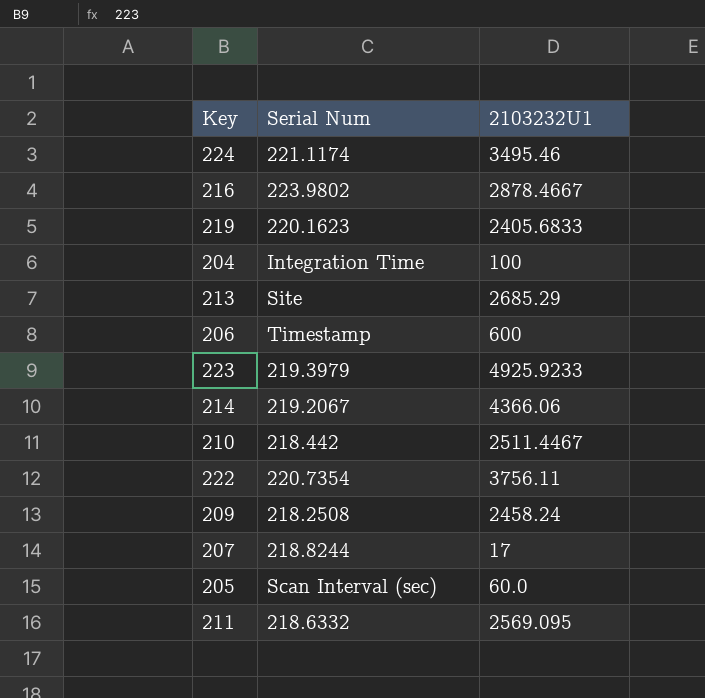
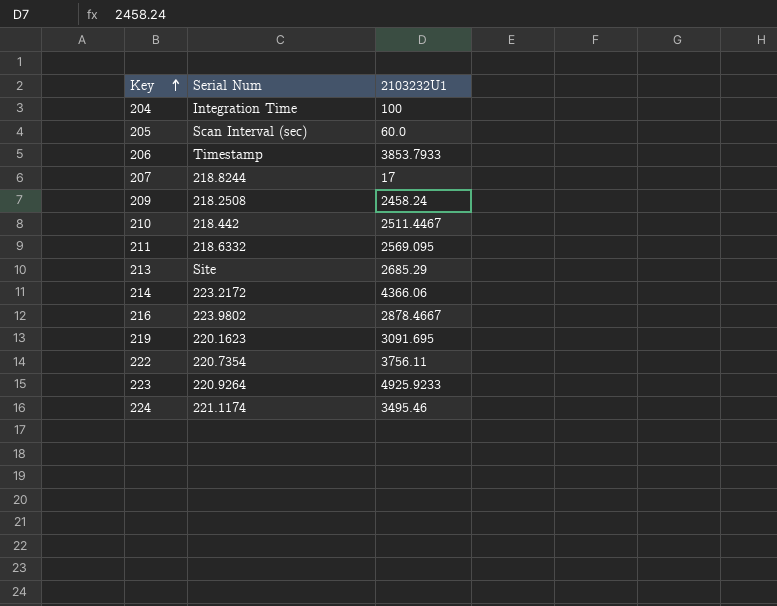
row order: none -> Key ascending
206 | 2103232U1: 600 -> 3853.7933
214 | Serial Num: 219.2067 -> 223.2172
219 | 2103232U1: 2405.6833 -> 3091.695
223 | Serial Num: 219.3979 -> 220.9264

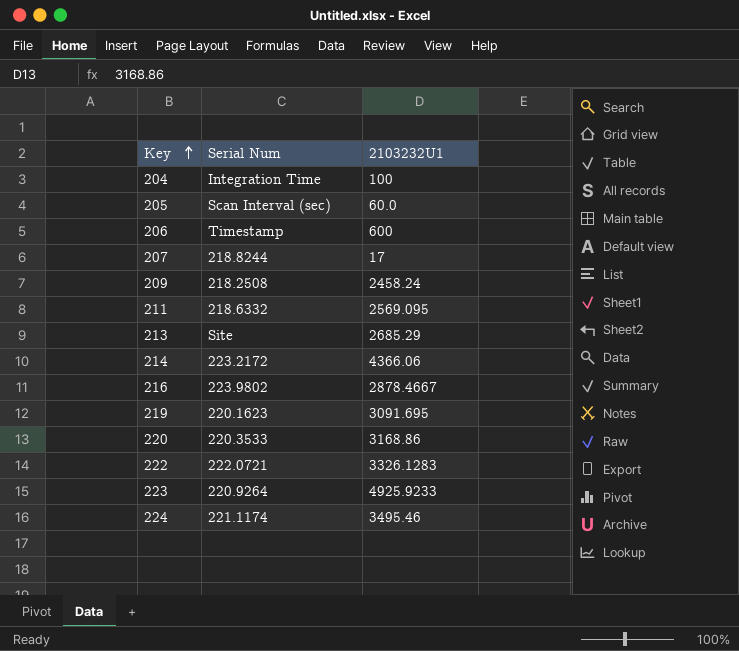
row 210: 218.442 | 2511.4467 -> none
206 | 2103232U1: 3853.7933 -> 600
row 220: none -> 220.3533 | 3168.86
222 | Serial Num: 220.7354 -> 222.0721
222 | 2103232U1: 3756.11 -> 3326.1283

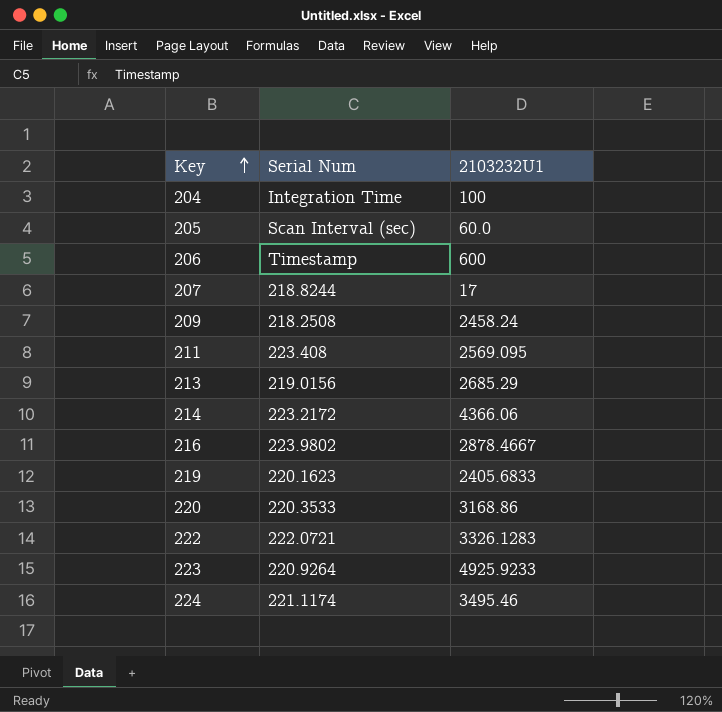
211 | Serial Num: 218.6332 -> 223.408
213 | Serial Num: Site -> 219.0156
219 | 2103232U1: 3091.695 -> 2405.6833

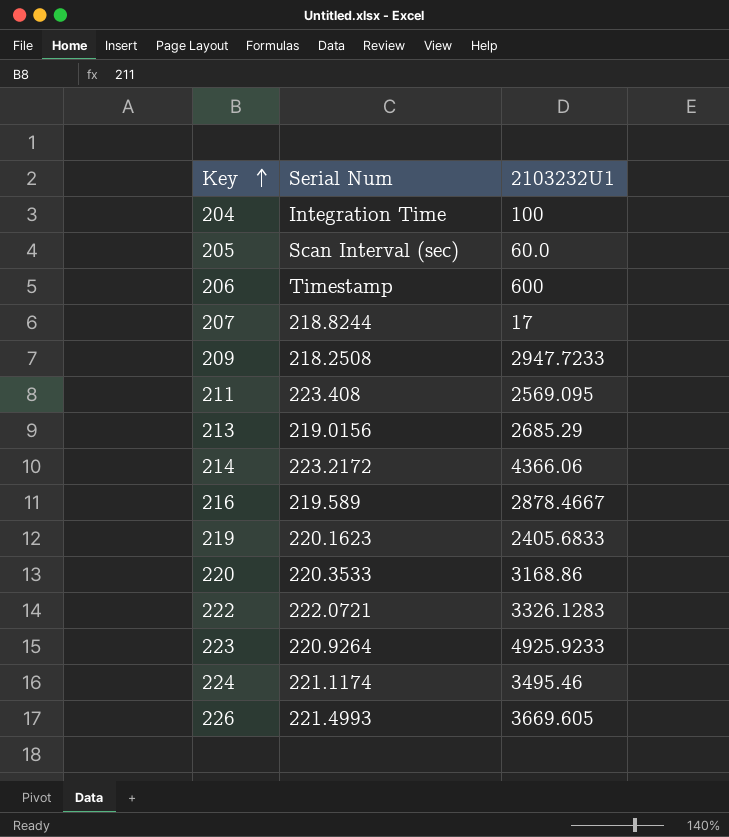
209 | 2103232U1: 2458.24 -> 2947.7233
216 | Serial Num: 223.9802 -> 219.589
row 226: none -> 221.4993 | 3669.605

